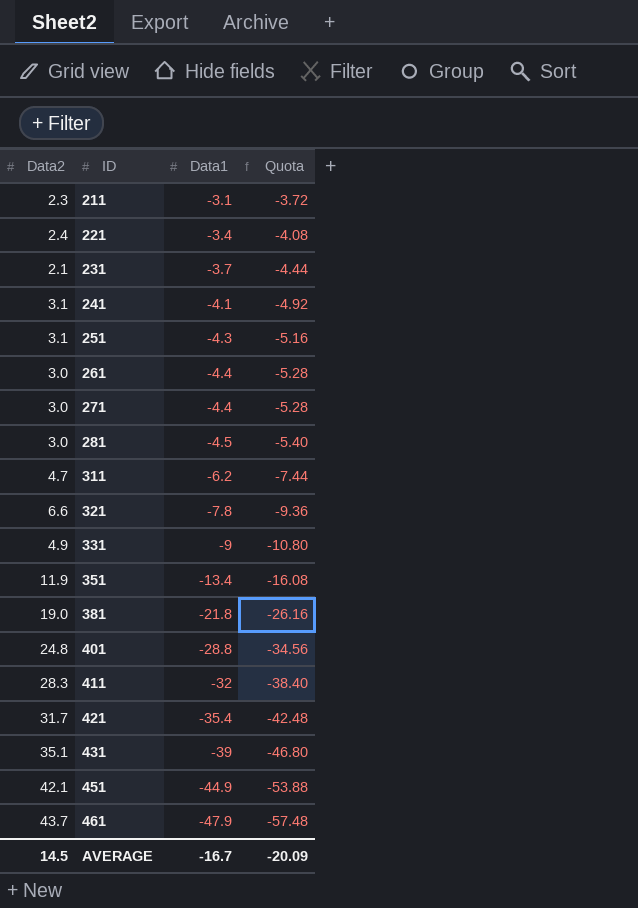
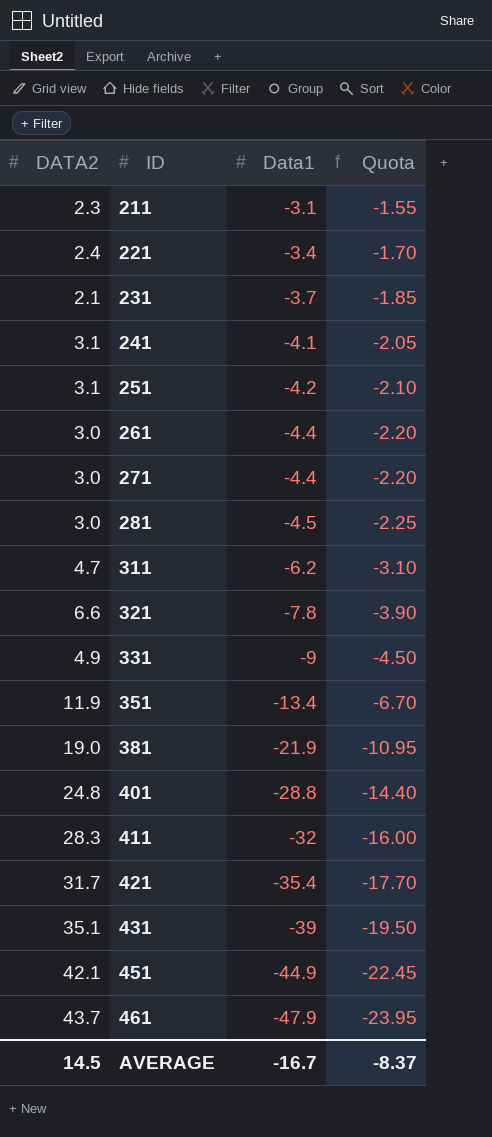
column name: Data2 -> DATA2
column Quota | formula: [Data1] * 1.2 -> [Data1] * 0.5
251 | Data1: -4.3 -> -4.2
381 | Data1: -21.8 -> -21.9
AVERAGE | Quota: -20.09 -> -8.37

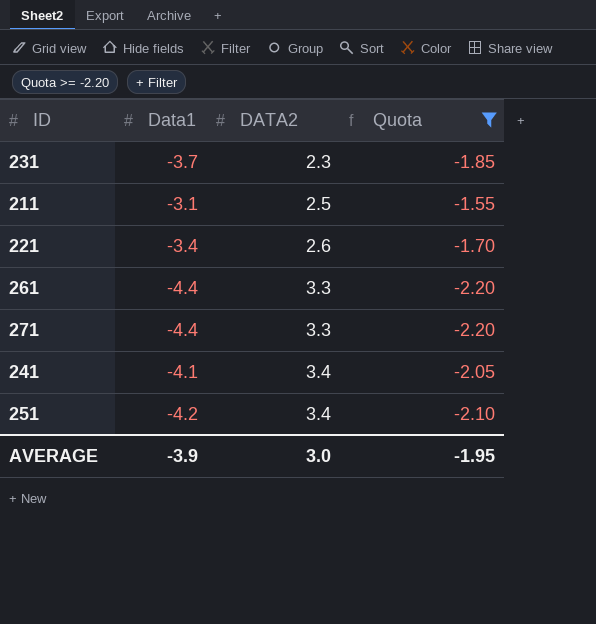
filter: none -> Quota >= -2.20
row order: ID ascending -> DATA2 ascending
column DATA2 | position: 1 -> 3
231 | DATA2: 2.1 -> 2.3
211 | DATA2: 2.3 -> 2.5
221 | DATA2: 2.4 -> 2.6
261 | DATA2: 3.0 -> 3.3
271 | DATA2: 3.0 -> 3.3
241 | DATA2: 3.1 -> 3.4
251 | DATA2: 3.1 -> 3.4
AVERAGE | Data1: -16.7 -> -3.9
AVERAGE | DATA2: 14.5 -> 3.0
AVERAGE | Quota: -8.37 -> -1.95

